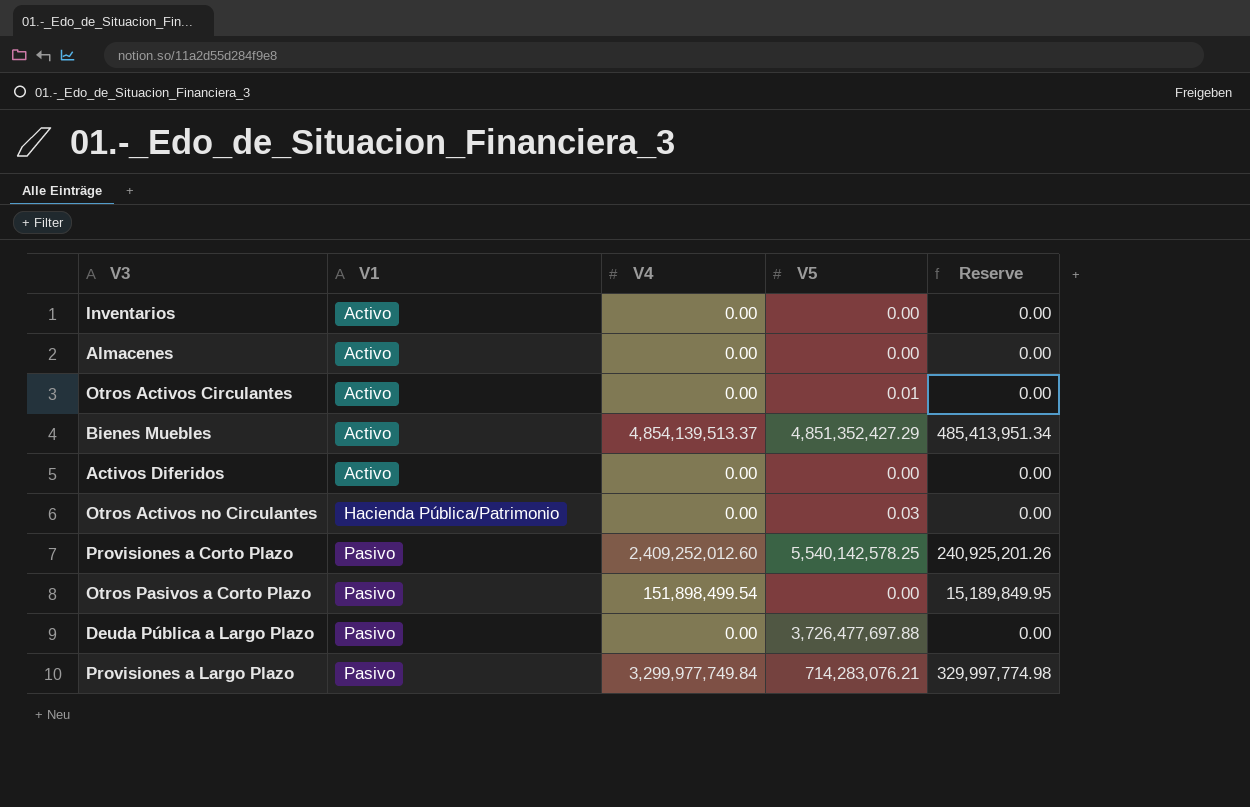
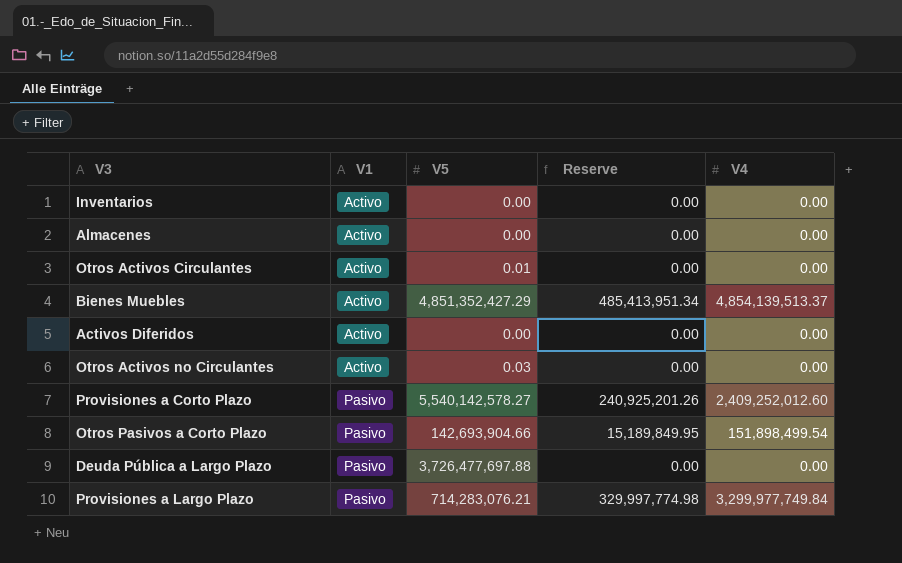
column V4 | position: 3 -> 5
Otros Activos no Circulantes | V1: Hacienda Pública/Patrimonio -> Activo
Provisiones a Corto Plazo | V5: 5,540,142,578.25 -> 5,540,142,578.27
Otros Pasivos a Corto Plazo | V5: 0.00 -> 142,693,904.66

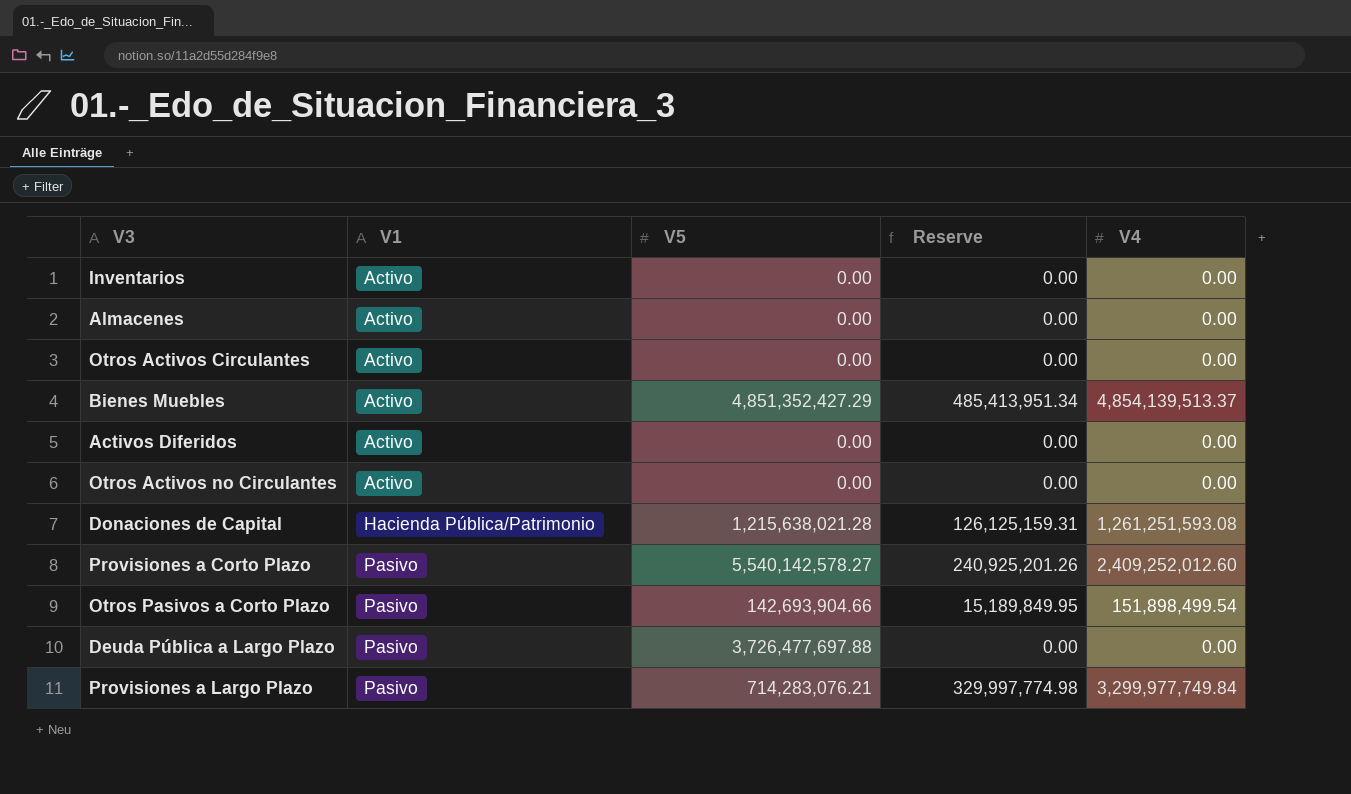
Otros Activos Circulantes | V5: 0.01 -> 0.00
Otros Activos no Circulantes | V5: 0.03 -> 0.00
row Donaciones de Capital: none -> Hacienda Pública/Patrimonio | 1,215,638,021.28 | 126,125,159.31 | 1,261,251,593.08

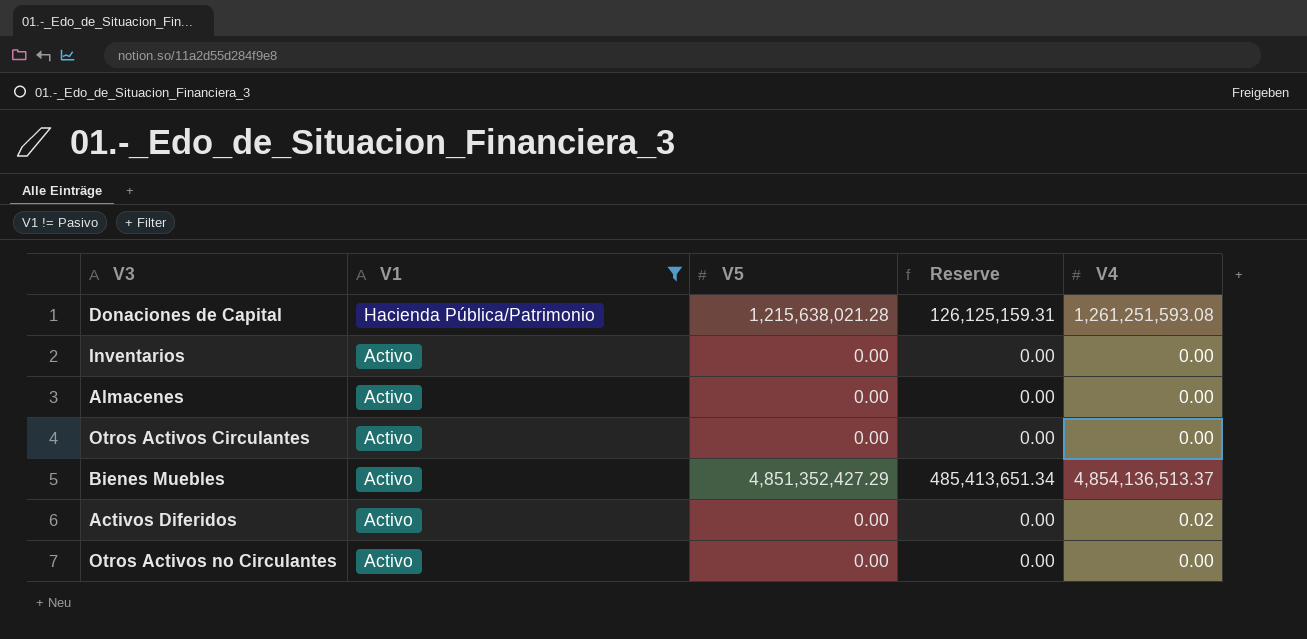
filter: none -> V1 != Pasivo
row order: V1 ascending -> V1 descending
Bienes Muebles | Reserve: 485,413,951.34 -> 485,413,651.34
Bienes Muebles | V4: 4,854,139,513.37 -> 4,854,136,513.37
Activos Diferidos | V4: 0.00 -> 0.02

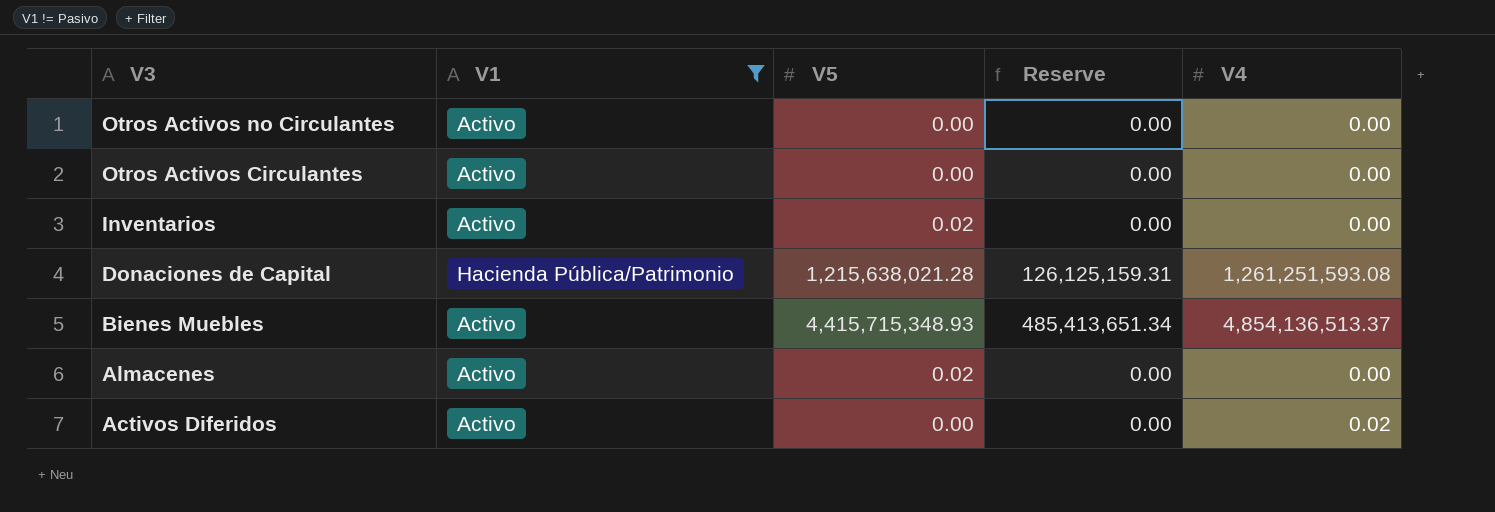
row order: V1 descending -> V3 descending
Inventarios | V5: 0.00 -> 0.02
Bienes Muebles | V5: 4,851,352,427.29 -> 4,415,715,348.93
Almacenes | V5: 0.00 -> 0.02

